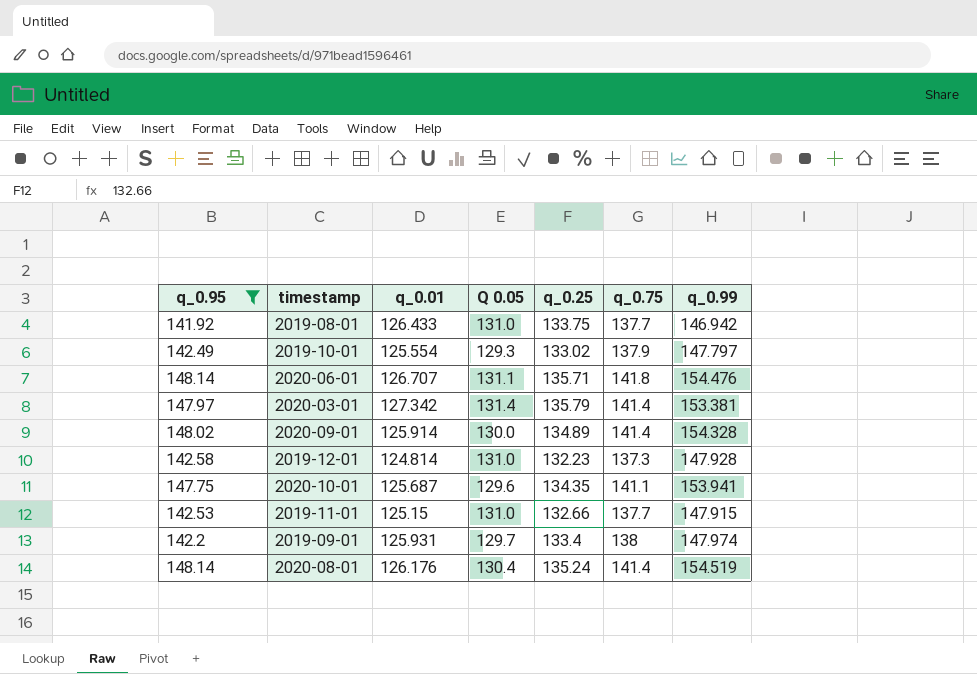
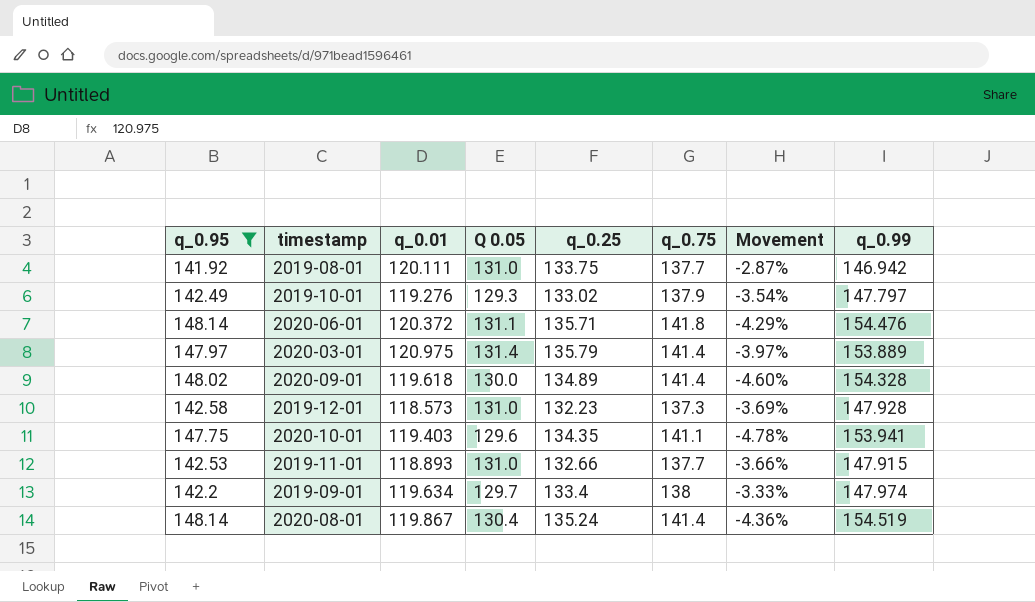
column Movement | formula: none -> ([q_0.25] - [q_0.75]) / [q_0.75]
2019-08-01 | q_0.01: 126.433 -> 120.111
2019-10-01 | q_0.01: 125.554 -> 119.276
2020-06-01 | q_0.01: 126.707 -> 120.372
2020-03-01 | q_0.01: 127.342 -> 120.975
2020-03-01 | q_0.99: 153.381 -> 153.889
2020-09-01 | q_0.01: 125.914 -> 119.618
2019-12-01 | q_0.01: 124.814 -> 118.573
2020-10-01 | q_0.01: 125.687 -> 119.403
2019-11-01 | q_0.01: 125.15 -> 118.893
2019-09-01 | q_0.01: 125.931 -> 119.634
2020-08-01 | q_0.01: 126.176 -> 119.867

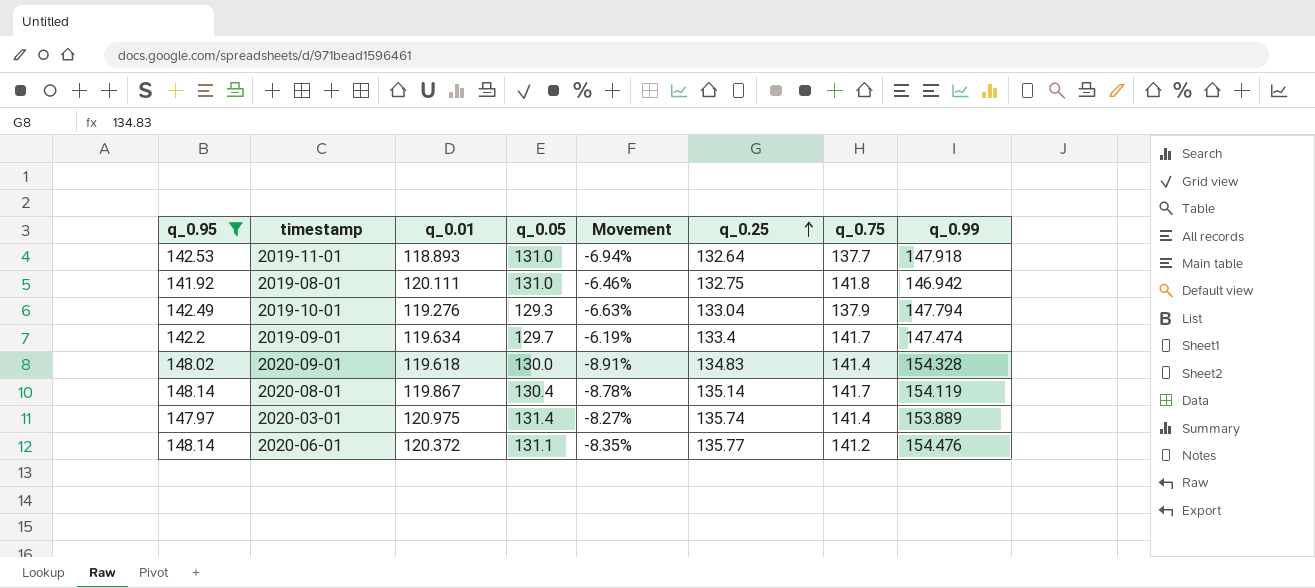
row order: none -> q_0.25 ascending
column name: Q 0.05 -> q_0.05
column Movement | formula: ([q_0.25] - [q_0.75]) / [q_0.75] -> ([q_0.25] - [q_0.95]) / [q_0.95]
column Movement | position: 7 -> 5
row 2019-12-01: 142.58 | 118.573 | 131.0 | 132.23 | 137.3 | -3.69% | 147.928 -> none
row 2020-10-01: 147.75 | 119.403 | 129.6 | 134.35 | 141.1 | -4.78% | 153.941 -> none
2019-11-01 | q_0.25: 132.66 -> 132.64
2019-11-01 | q_0.99: 147.915 -> 147.918
2019-08-01 | q_0.25: 133.75 -> 132.75
2019-08-01 | q_0.75: 137.7 -> 141.8
2019-10-01 | q_0.25: 133.02 -> 133.04
2019-10-01 | q_0.99: 147.797 -> 147.794
2019-09-01 | q_0.75: 138 -> 141.7
2019-09-01 | q_0.99: 147.974 -> 147.474
2020-09-01 | q_0.25: 134.89 -> 134.83
2020-08-01 | q_0.25: 135.24 -> 135.14
2020-08-01 | q_0.75: 141.4 -> 141.7
2020-08-01 | q_0.99: 154.519 -> 154.119
2020-03-01 | q_0.25: 135.79 -> 135.74
2020-06-01 | q_0.25: 135.71 -> 135.77
2020-06-01 | q_0.75: 141.8 -> 141.2

